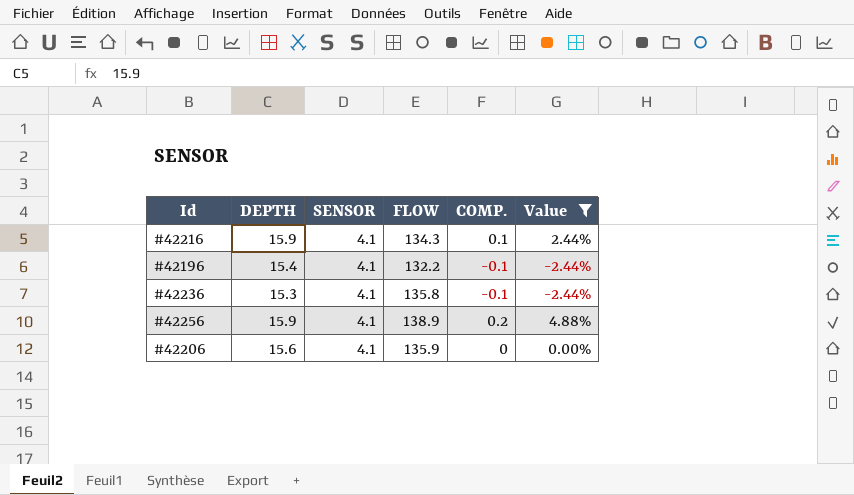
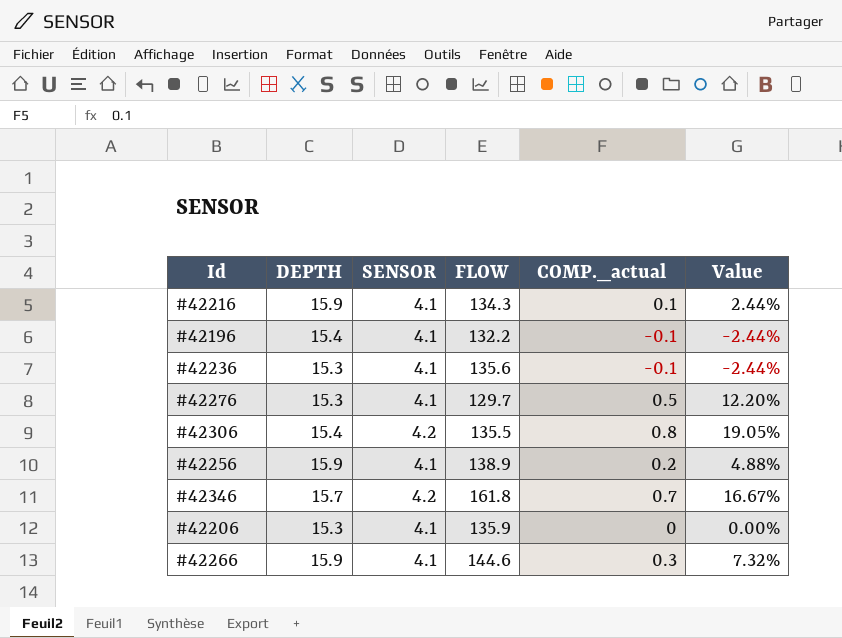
filter: Value <= 4.88% -> none
column name: COMP. -> COMP._actual
#42236 | FLOW: 135.8 -> 135.6
#42206 | DEPTH: 15.6 -> 15.3

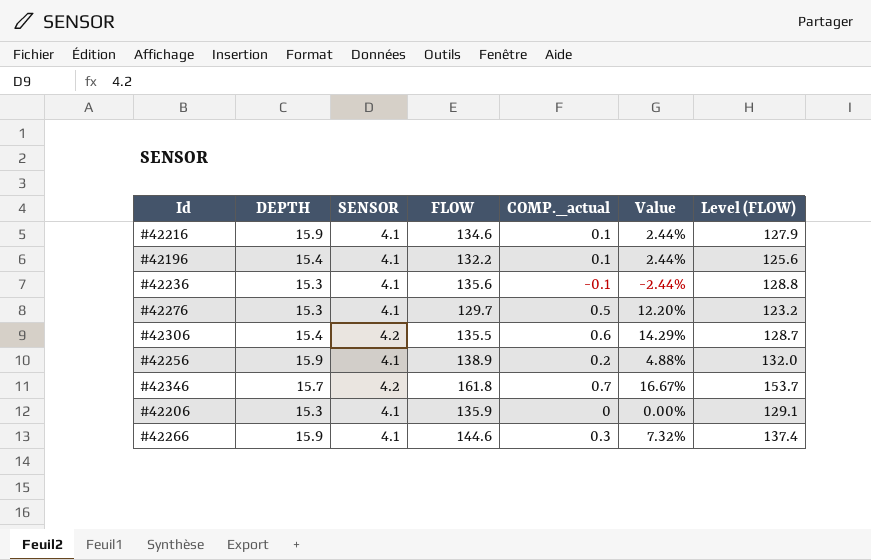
column Level (FLOW) | formula: none -> [FLOW] * 0.95
#42216 | FLOW: 134.3 -> 134.6
#42196 | COMP._actual: -0.1 -> 0.1
#42196 | Value: -2.44% -> 2.44%
#42306 | COMP._actual: 0.8 -> 0.6
#42306 | Value: 19.05% -> 14.29%

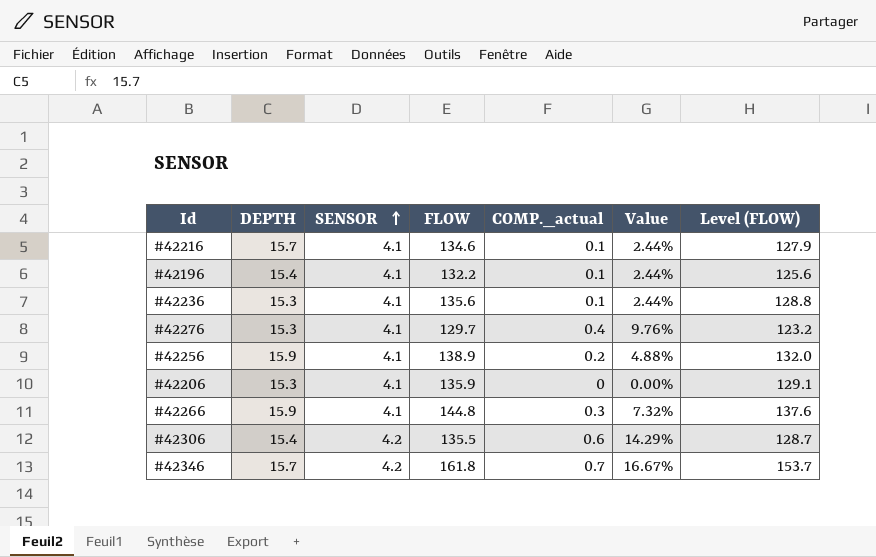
row order: none -> SENSOR ascending
#42216 | DEPTH: 15.9 -> 15.7
#42236 | COMP._actual: -0.1 -> 0.1
#42236 | Value: -2.44% -> 2.44%
#42276 | COMP._actual: 0.5 -> 0.4
#42276 | Value: 12.20% -> 9.76%
#42266 | FLOW: 144.6 -> 144.8
#42266 | Level (FLOW): 137.4 -> 137.6

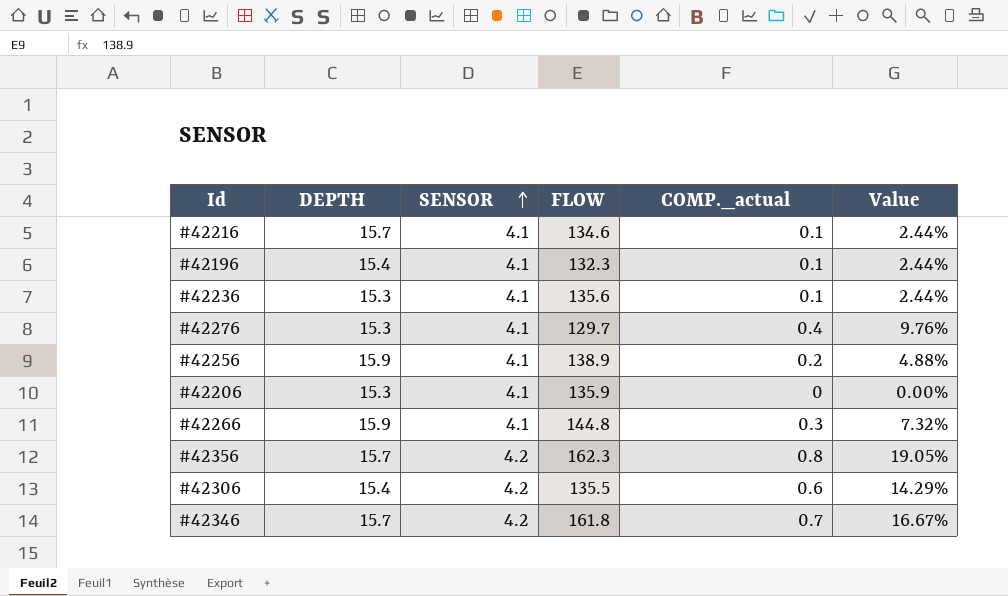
column Level (FLOW) | formula: [FLOW] * 0.95 -> none
#42196 | FLOW: 132.2 -> 132.3
row #42356: none -> 15.7 | 4.2 | 162.3 | 0.8 | 19.05%

